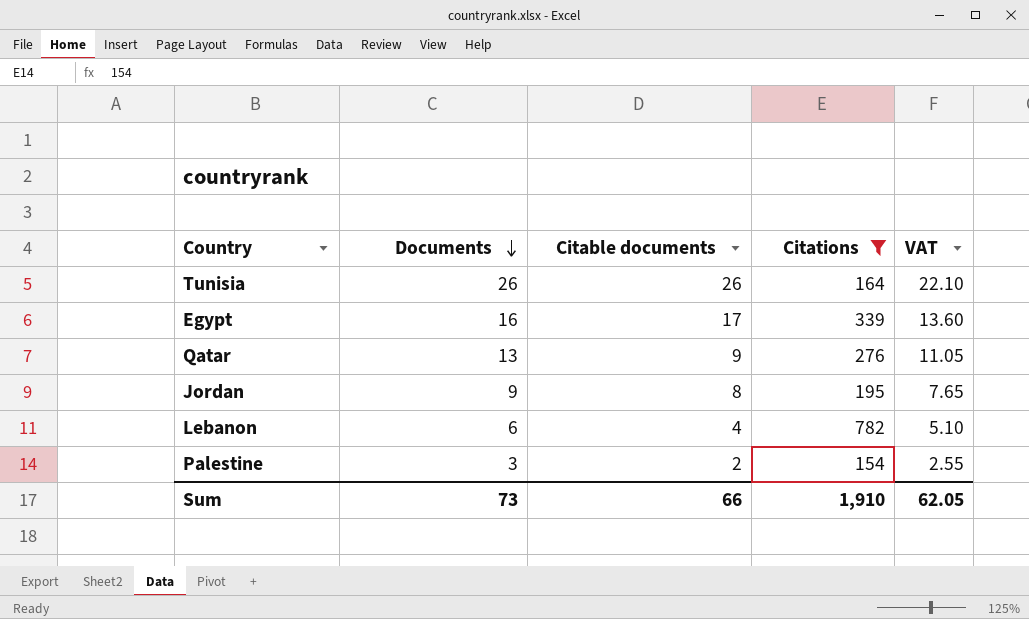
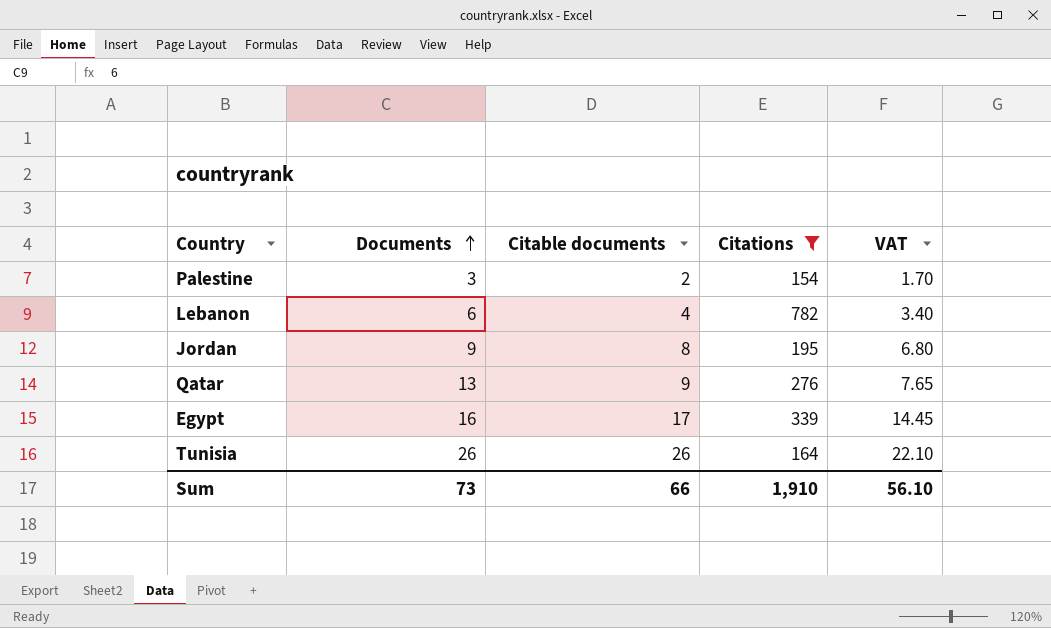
row order: Documents descending -> Documents ascending
column VAT | formula: [Documents] * 0.85 -> [Citable documents] * 0.85
Sum | VAT: 62.05 -> 56.10

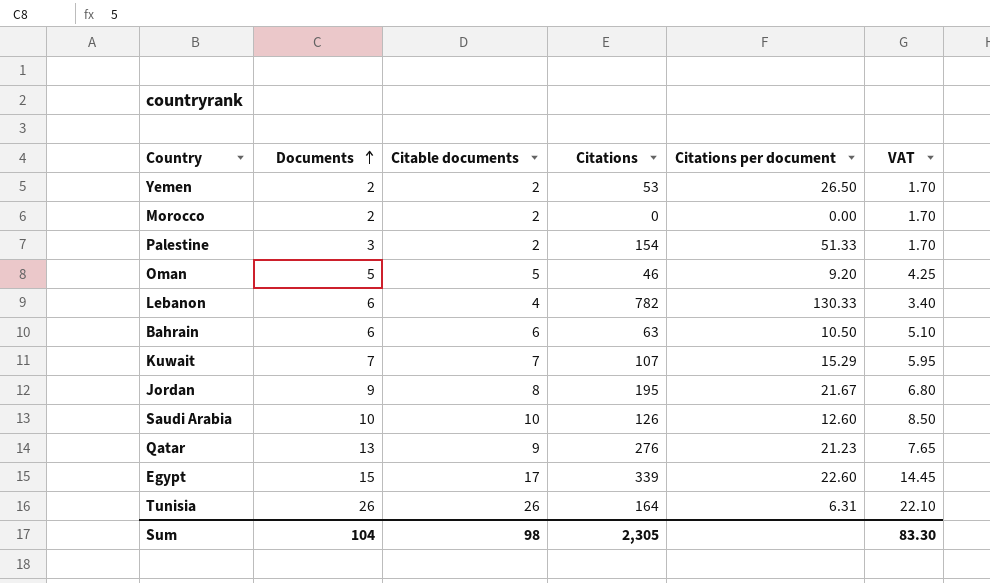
filter: Citations >= 154 -> none
column Citations per document | formula: none -> [Citations] / [Documents]
Egypt | Documents: 16 -> 15
Sum | Documents: 73 -> 104
Sum | Citable documents: 66 -> 98
Sum | Citations: 1,910 -> 2,305
Sum | VAT: 56.10 -> 83.30

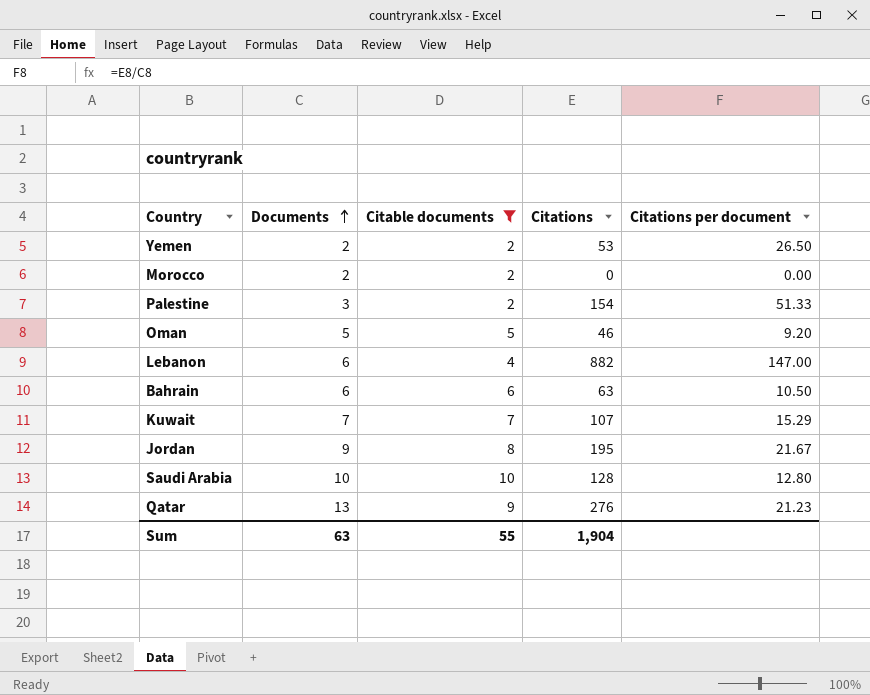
filter: none -> Citable documents <= 10
column VAT | formula: [Citable documents] * 0.85 -> none
Lebanon | Citations: 782 -> 882
Lebanon | Citations per document: 130.33 -> 147.00
Saudi Arabia | Citations: 126 -> 128
Saudi Arabia | Citations per document: 12.60 -> 12.80
Sum | Documents: 104 -> 63
Sum | Citable documents: 98 -> 55
Sum | Citations: 2,305 -> 1,904

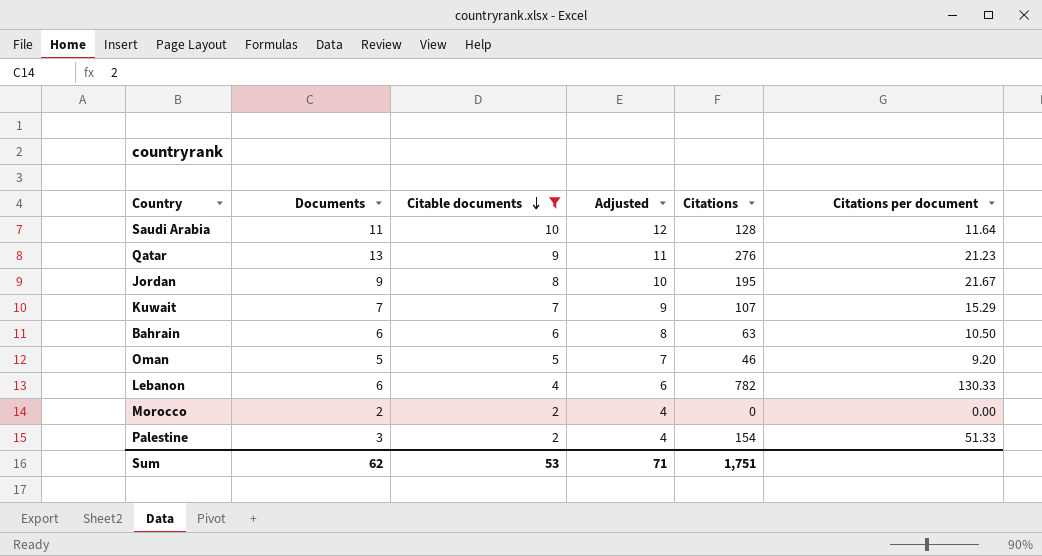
row order: Documents ascending -> Citable documents descending
column Adjusted | formula: none -> [Citable documents] + 2
row Yemen: 2 | 2 | 53 | 26.50 -> none
Saudi Arabia | Documents: 10 -> 11
Saudi Arabia | Citations per document: 12.80 -> 11.64
Lebanon | Citations: 882 -> 782
Lebanon | Citations per document: 147.00 -> 130.33
Sum | Documents: 63 -> 62
Sum | Citable documents: 55 -> 53
Sum | Citations: 1,904 -> 1,751

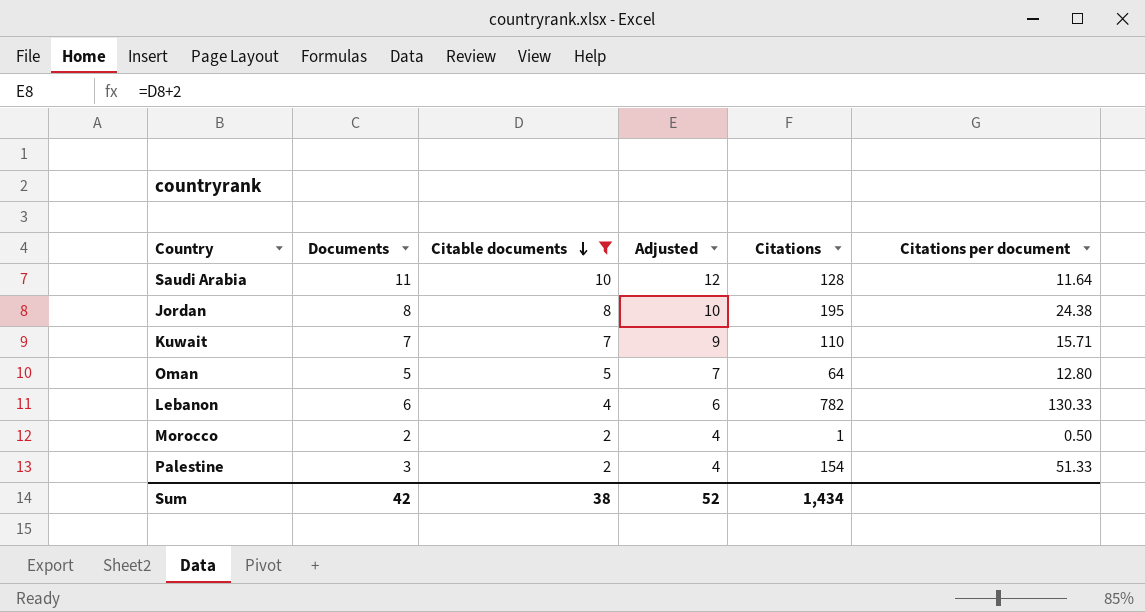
row Qatar: 13 | 9 | 11 | 276 | 21.23 -> none
row Bahrain: 6 | 6 | 8 | 63 | 10.50 -> none
Jordan | Documents: 9 -> 8
Jordan | Citations per document: 21.67 -> 24.38
Kuwait | Citations: 107 -> 110
Kuwait | Citations per document: 15.29 -> 15.71
Oman | Citations: 46 -> 64
Oman | Citations per document: 9.20 -> 12.80
Morocco | Citations: 0 -> 1
Morocco | Citations per document: 0.00 -> 0.50
Sum | Documents: 62 -> 42
Sum | Citable documents: 53 -> 38
Sum | Adjusted: 71 -> 52
Sum | Citations: 1,751 -> 1,434

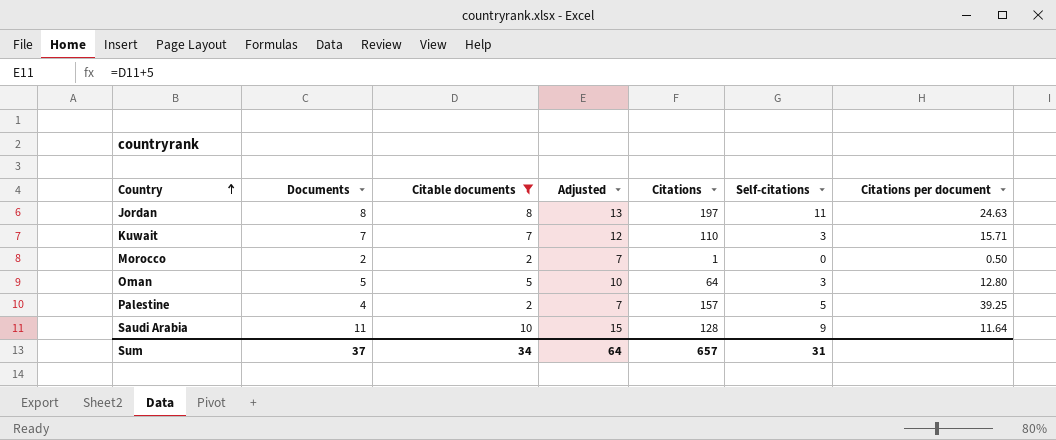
row order: Citable documents descending -> Country ascending
column Adjusted | formula: [Citable documents] + 2 -> [Citable documents] + 5
column Self-citations | position: none -> 6
row Lebanon: 6 | 4 | 6 | 782 | 130.33 -> none
Jordan | Citations: 195 -> 197
Jordan | Citations per document: 24.38 -> 24.63
Palestine | Documents: 3 -> 4
Palestine | Citations: 154 -> 157
Palestine | Citations per document: 51.33 -> 39.25
Sum | Documents: 42 -> 37
Sum | Citable documents: 38 -> 34
Sum | Adjusted: 52 -> 64
Sum | Citations: 1,434 -> 657

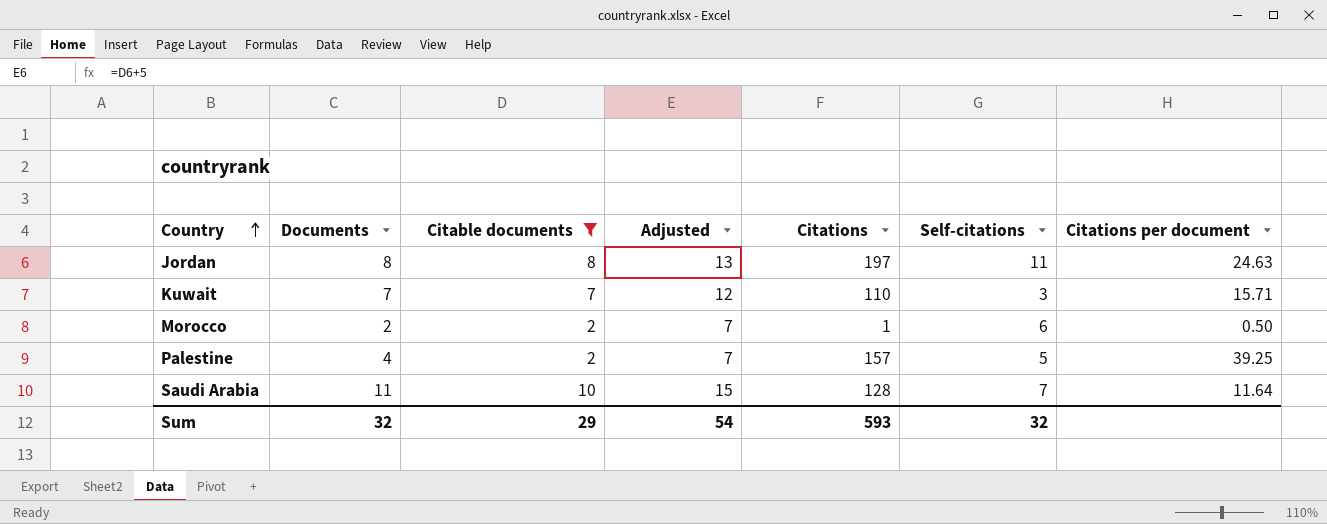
row Oman: 5 | 5 | 10 | 64 | 3 | 12.80 -> none
Morocco | Self-citations: 0 -> 6
Saudi Arabia | Self-citations: 9 -> 7
Sum | Documents: 37 -> 32
Sum | Citable documents: 34 -> 29
Sum | Adjusted: 64 -> 54
Sum | Citations: 657 -> 593
Sum | Self-citations: 31 -> 32

